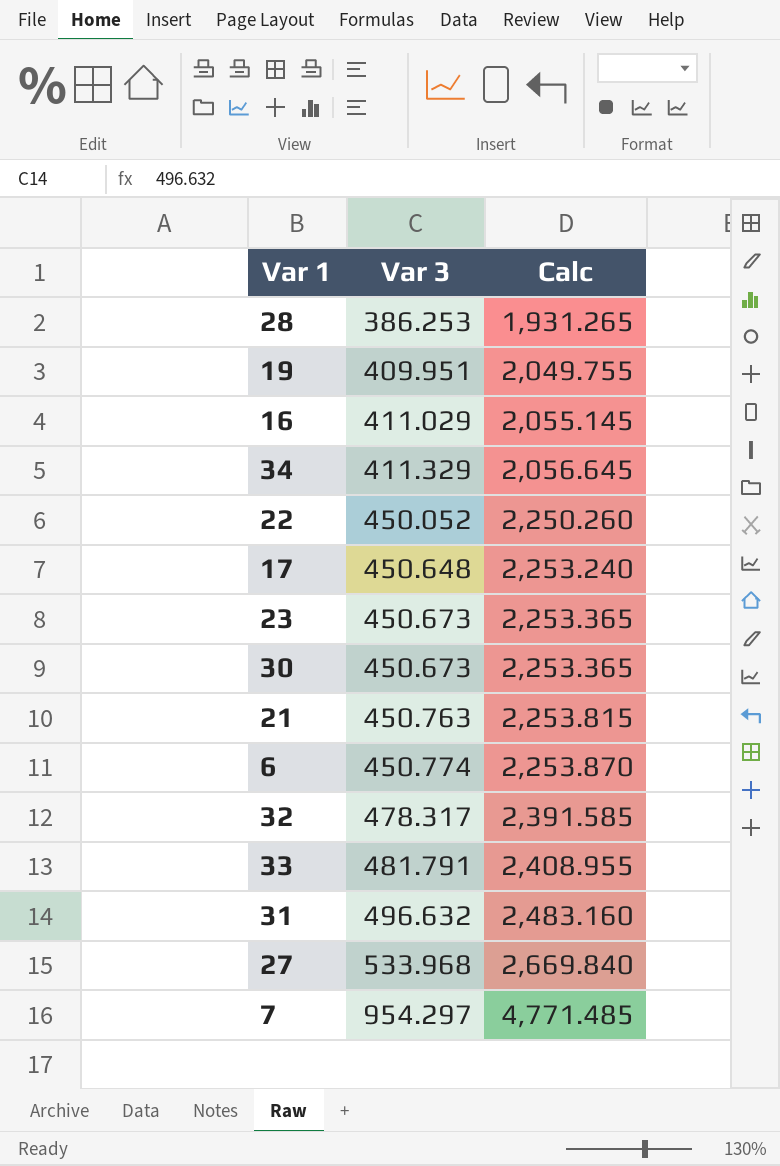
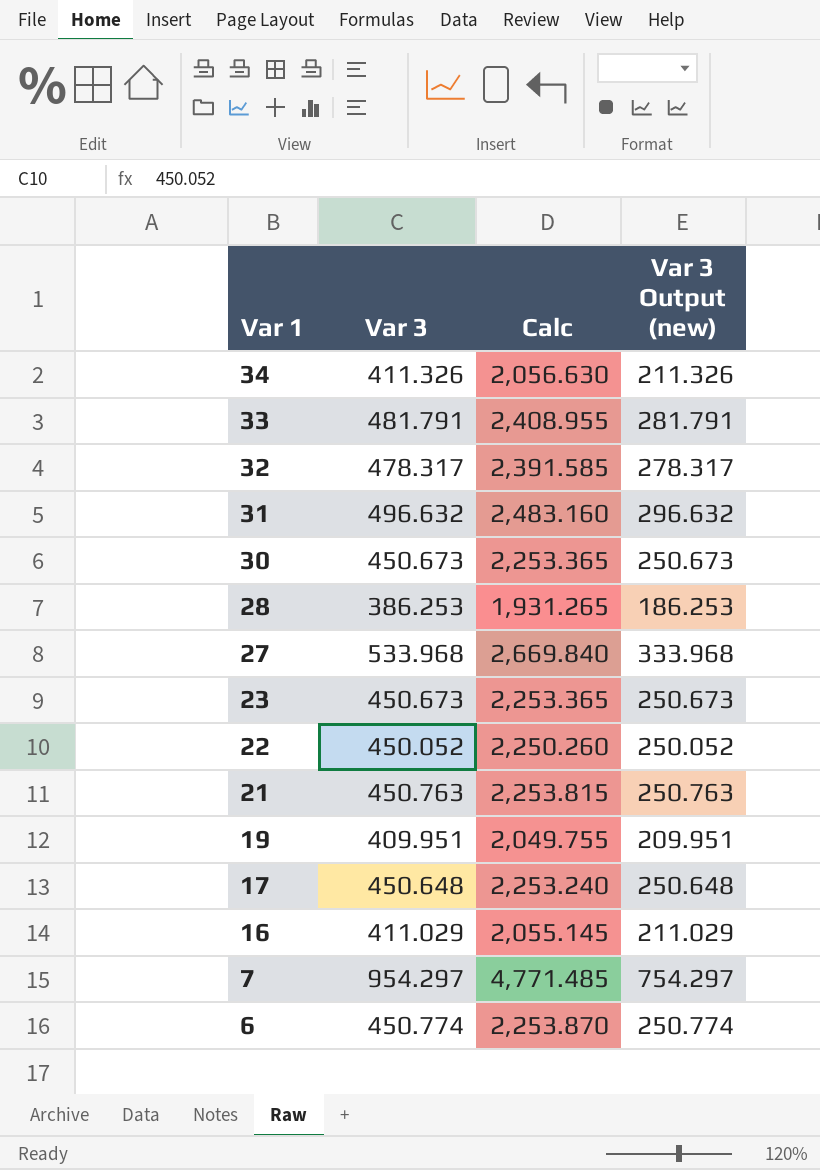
row order: Var 3 ascending -> Var 1 descending
column Var 3 Output (new) | formula: none -> [Var 3] - 200
34 | Var 3: 411.329 -> 411.326
34 | Calc: 2,056.645 -> 2,056.630

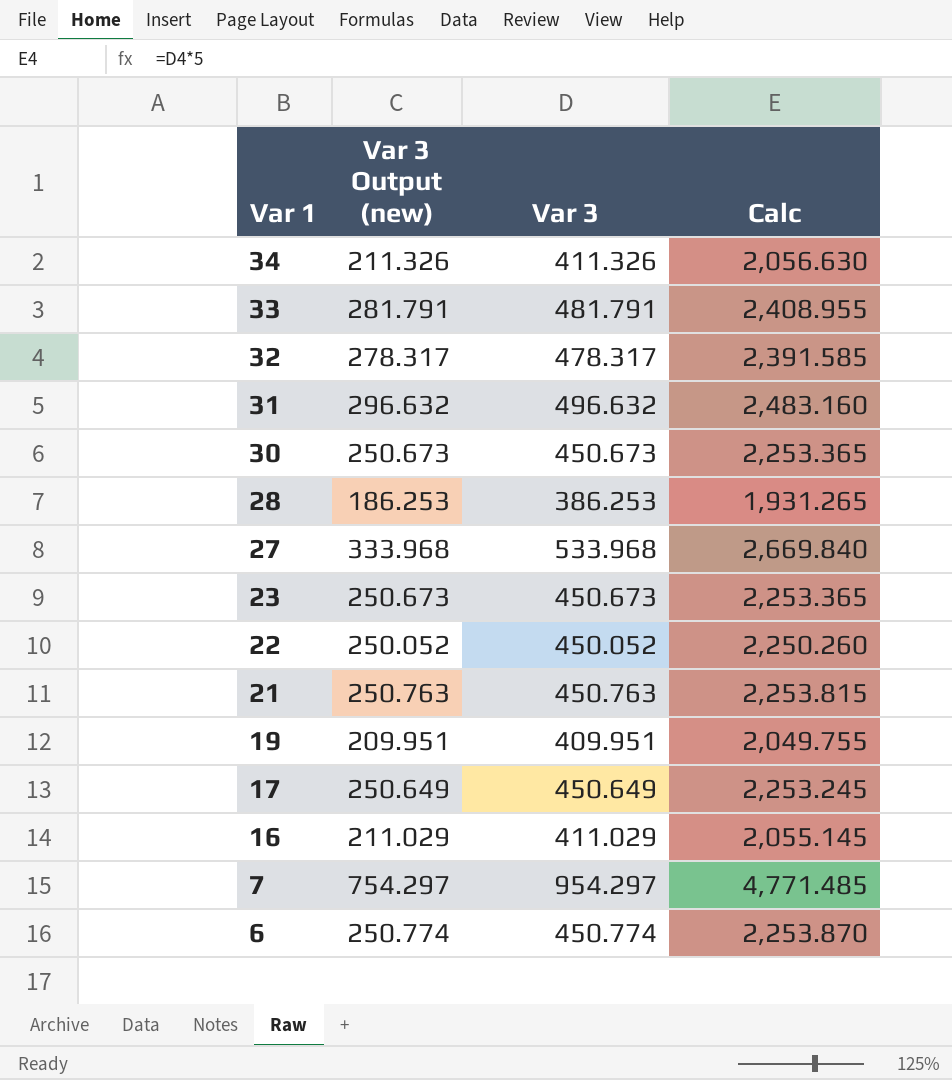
column Var 3 Output (new) | position: 4 -> 2
17 | Var 3 Output (new): 250.648 -> 250.649
17 | Var 3: 450.648 -> 450.649
17 | Calc: 2,253.240 -> 2,253.245

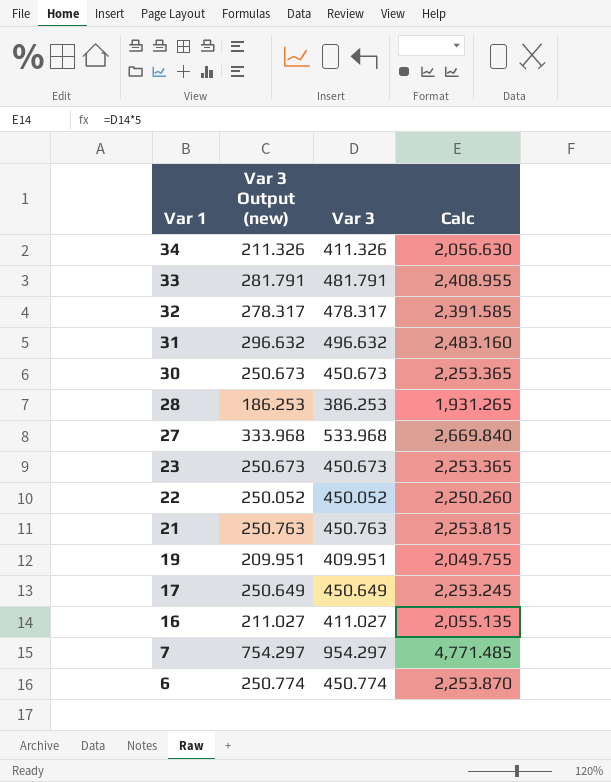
16 | Var 3 Output (new): 211.029 -> 211.027
16 | Var 3: 411.029 -> 411.027
16 | Calc: 2,055.145 -> 2,055.135

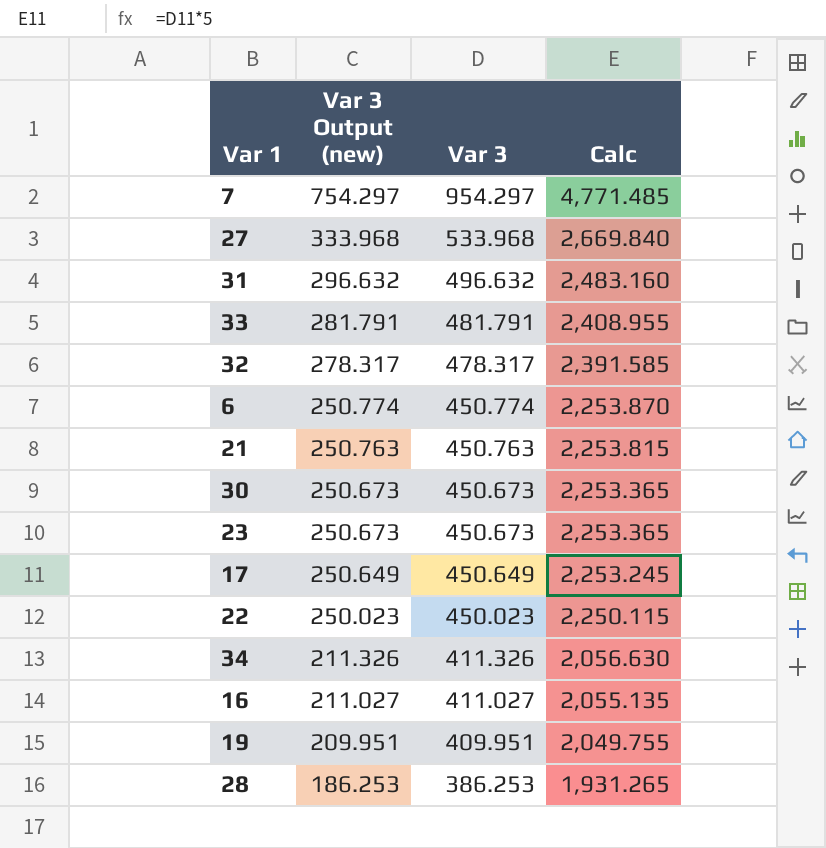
row order: Var 1 descending -> Var 3 Output (new) descending
22 | Var 3 Output (new): 250.052 -> 250.023
22 | Var 3: 450.052 -> 450.023
22 | Calc: 2,250.260 -> 2,250.115

